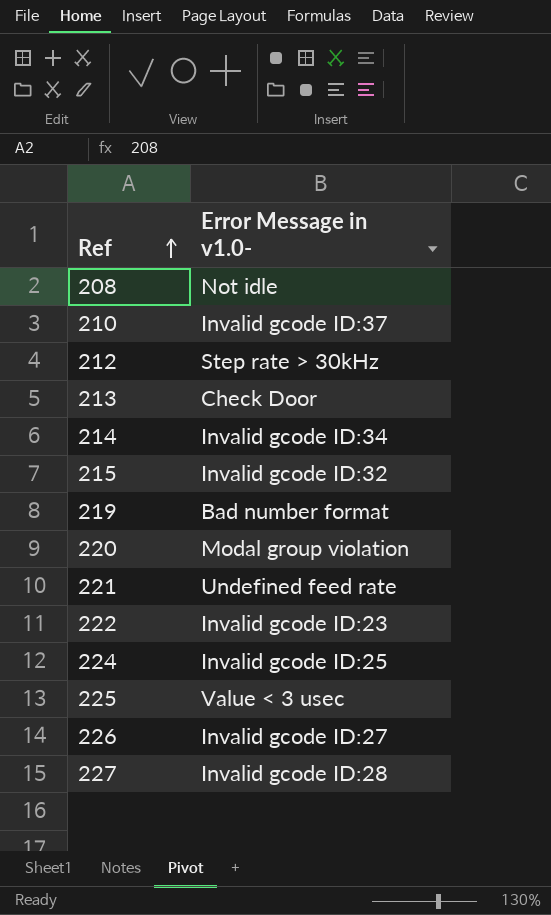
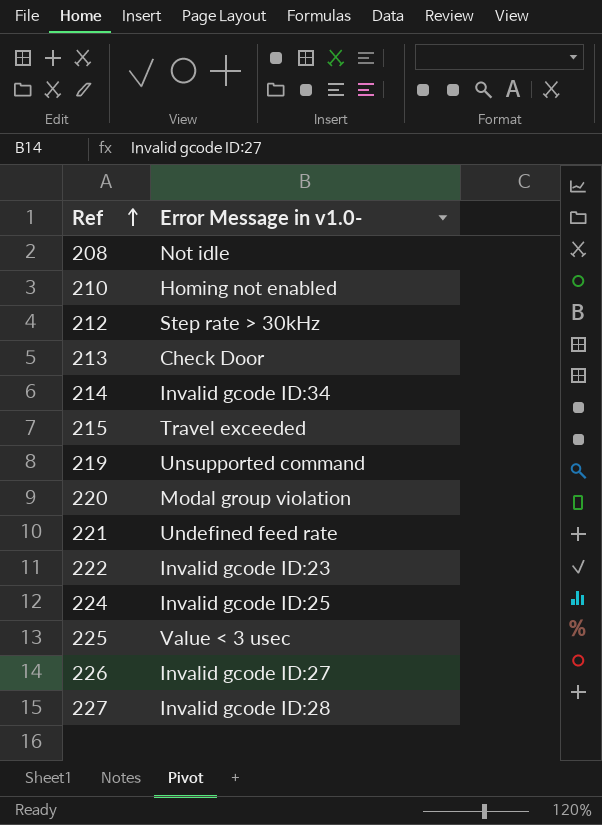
210 | Error Message in v1.0-: Invalid gcode ID:37 -> Homing not enabled
215 | Error Message in v1.0-: Invalid gcode ID:32 -> Travel exceeded
219 | Error Message in v1.0-: Bad number format -> Unsupported command

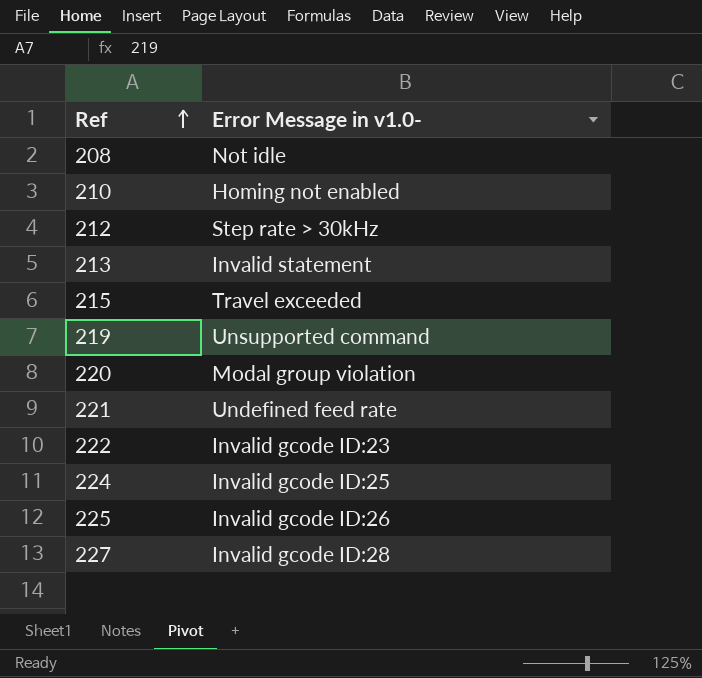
row 214: Invalid gcode ID:34 -> none
row 226: Invalid gcode ID:27 -> none
213 | Error Message in v1.0-: Check Door -> Invalid statement
225 | Error Message in v1.0-: Value < 3 usec -> Invalid gcode ID:26

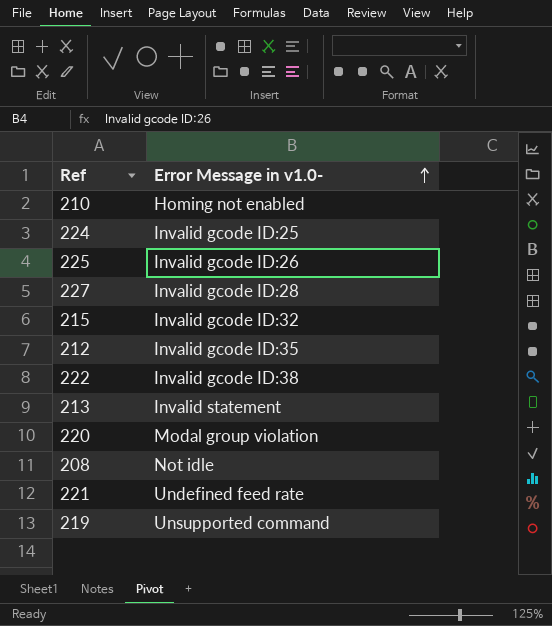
row order: Ref ascending -> Error Message in v1.0- ascending
215 | Error Message in v1.0-: Travel exceeded -> Invalid gcode ID:32
212 | Error Message in v1.0-: Step rate > 30kHz -> Invalid gcode ID:35
222 | Error Message in v1.0-: Invalid gcode ID:23 -> Invalid gcode ID:38

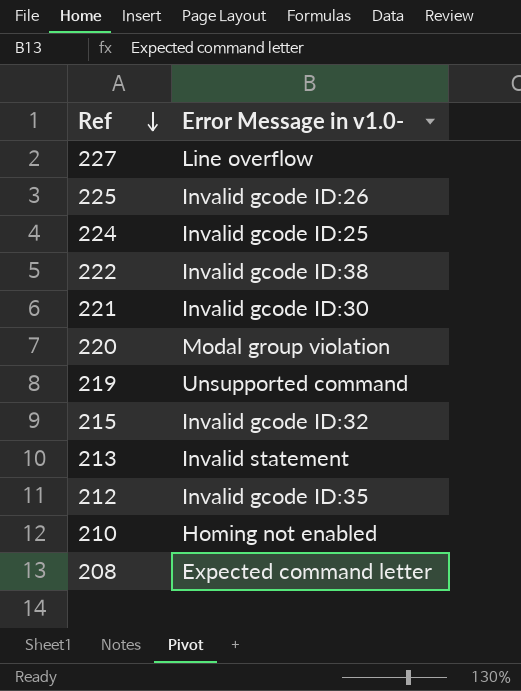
row order: Error Message in v1.0- ascending -> Ref descending
227 | Error Message in v1.0-: Invalid gcode ID:28 -> Line overflow
221 | Error Message in v1.0-: Undefined feed rate -> Invalid gcode ID:30
208 | Error Message in v1.0-: Not idle -> Expected command letter

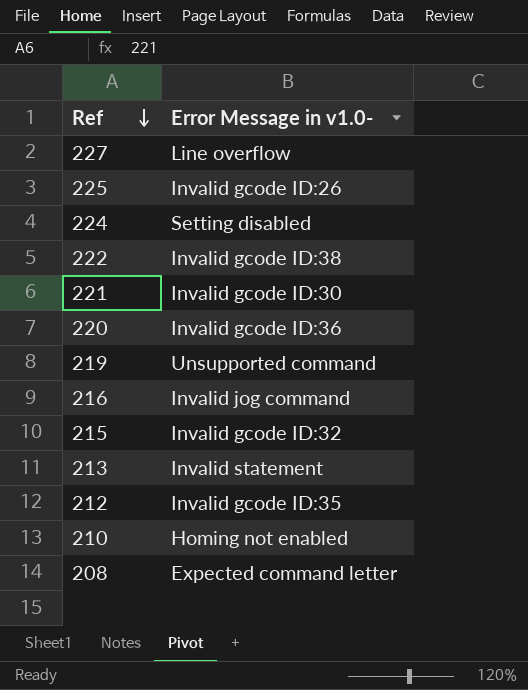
224 | Error Message in v1.0-: Invalid gcode ID:25 -> Setting disabled
220 | Error Message in v1.0-: Modal group violation -> Invalid gcode ID:36
row 216: none -> Invalid jog command

